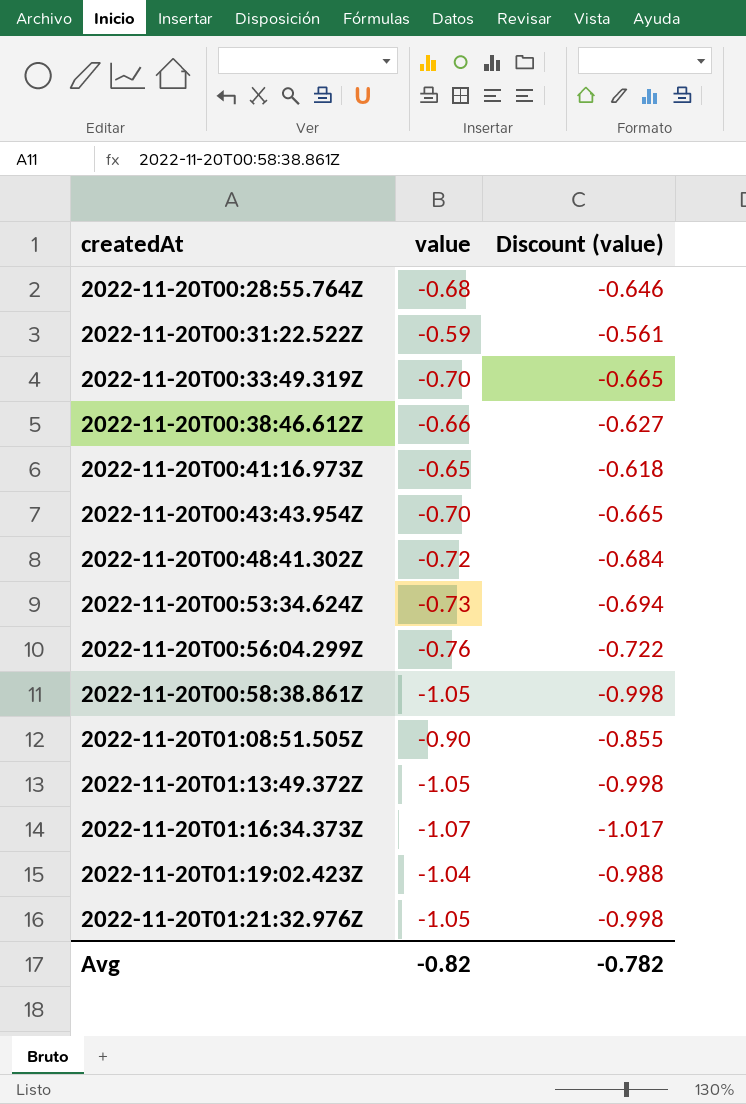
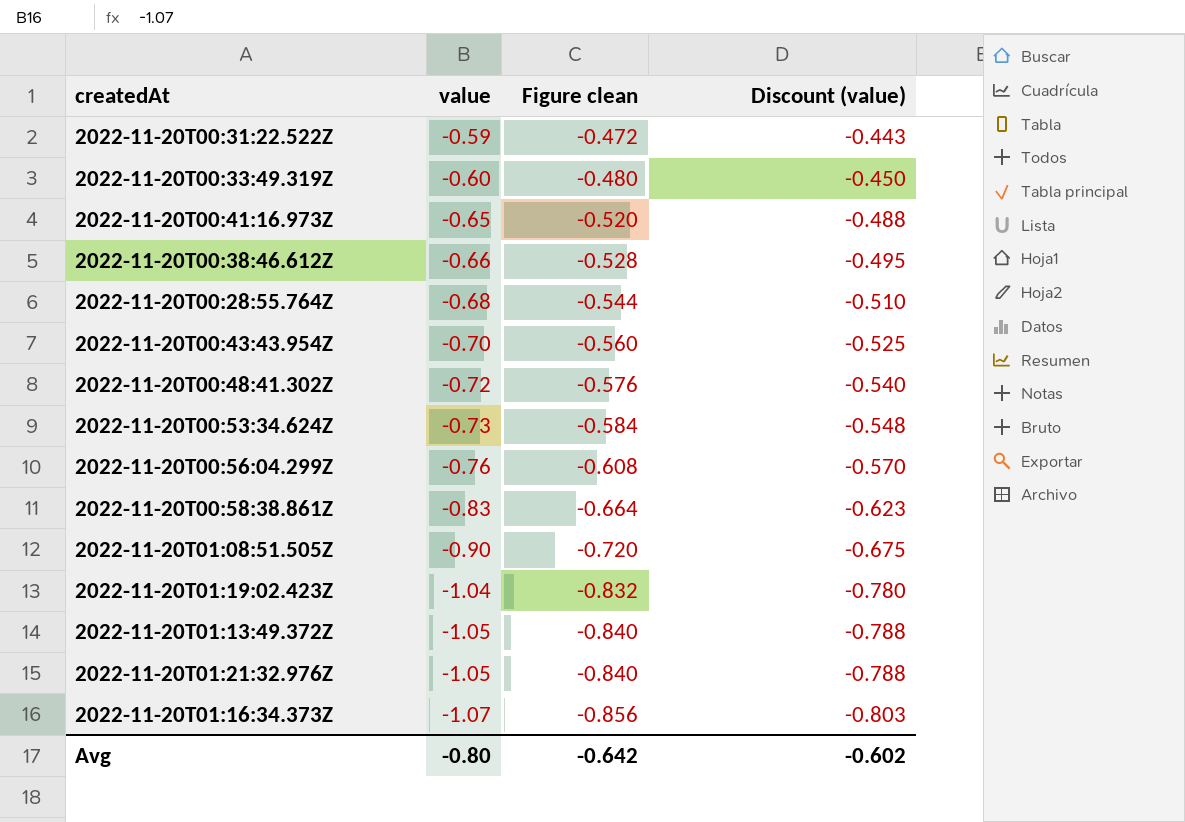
row order: createdAt ascending -> value descending
column Figure clean | formula: none -> [value] * 0.8
column Discount (value) | formula: [value] * 0.95 -> [value] * 0.75
2022-11-20T00:33:49.319Z | value: -0.70 -> -0.60
2022-11-20T00:58:38.861Z | value: -1.05 -> -0.83
Avg | value: -0.82 -> -0.80
Avg | Discount (value): -0.782 -> -0.602

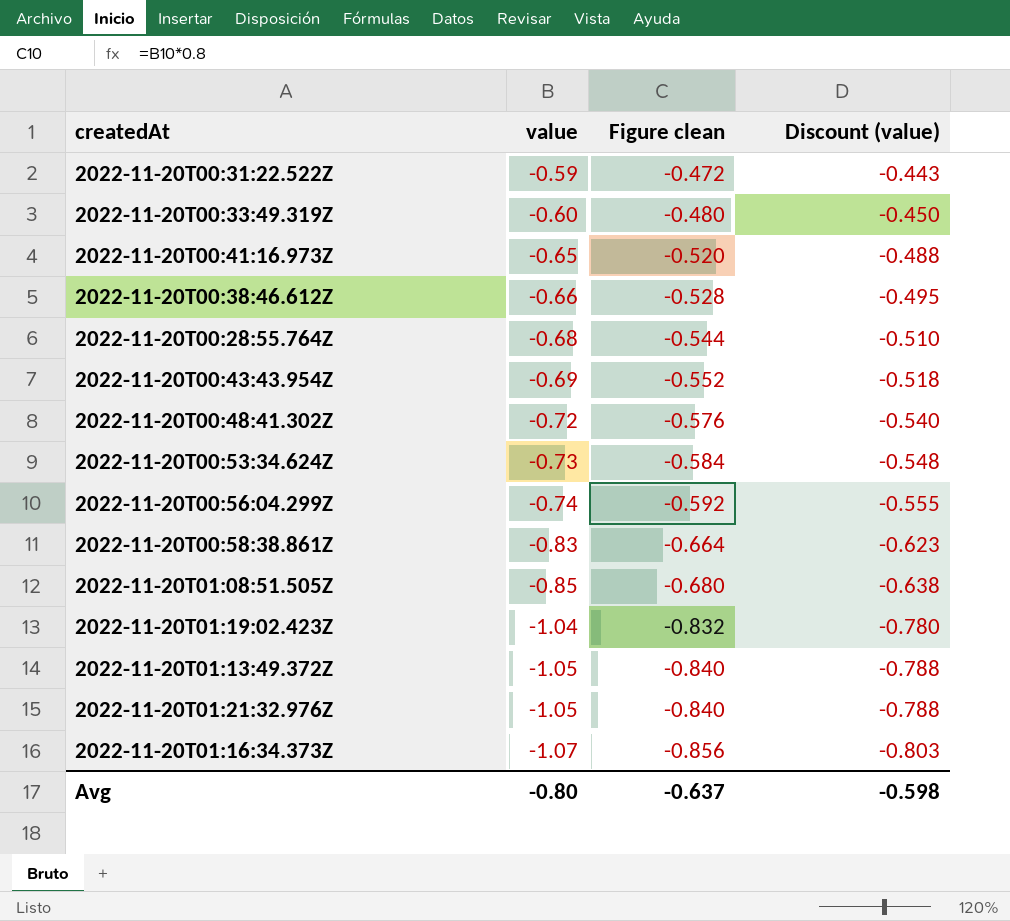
2022-11-20T00:43:43.954Z | value: -0.70 -> -0.69
2022-11-20T00:43:43.954Z | Figure clean: -0.560 -> -0.552
2022-11-20T00:43:43.954Z | Discount (value): -0.525 -> -0.518
2022-11-20T00:56:04.299Z | value: -0.76 -> -0.74
2022-11-20T00:56:04.299Z | Figure clean: -0.608 -> -0.592
2022-11-20T00:56:04.299Z | Discount (value): -0.570 -> -0.555
2022-11-20T01:08:51.505Z | value: -0.90 -> -0.85
2022-11-20T01:08:51.505Z | Figure clean: -0.720 -> -0.680
2022-11-20T01:08:51.505Z | Discount (value): -0.675 -> -0.638
Avg | Figure clean: -0.642 -> -0.637
Avg | Discount (value): -0.602 -> -0.598

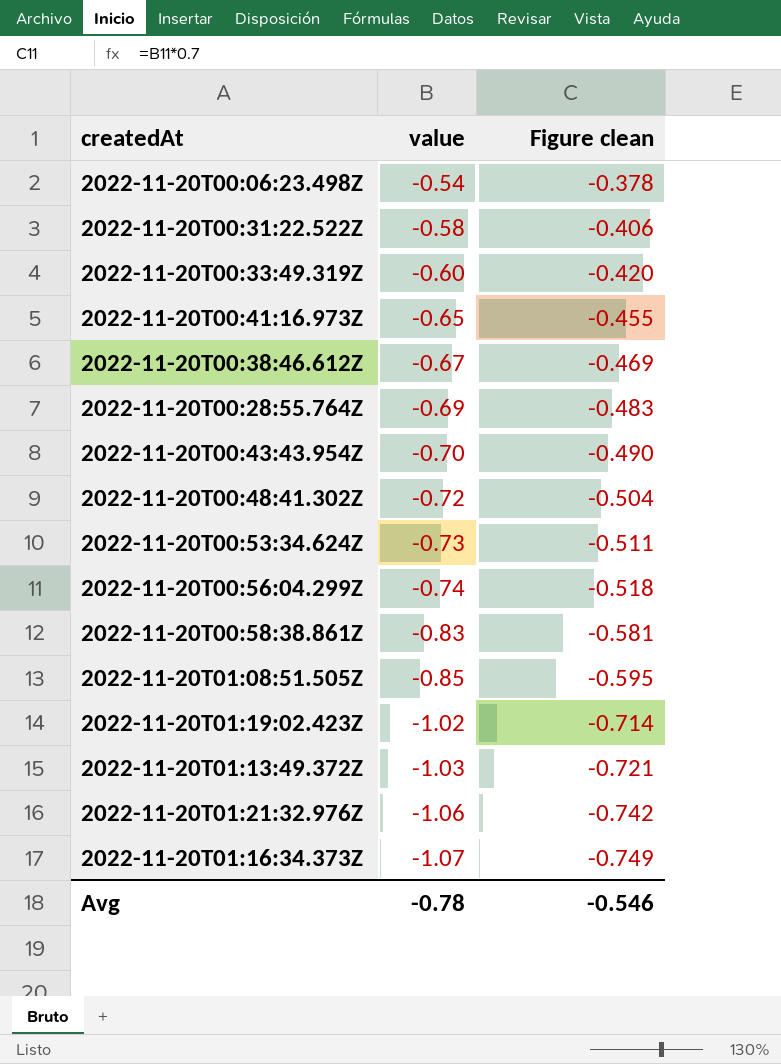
column Discount (value) | formula: [value] * 0.75 -> none
column Figure clean | formula: [value] * 0.8 -> [value] * 0.7
row 2022-11-20T00:06:23.498Z: none -> -0.54 | -0.378
2022-11-20T00:31:22.522Z | value: -0.59 -> -0.58
2022-11-20T00:38:46.612Z | value: -0.66 -> -0.67
2022-11-20T00:28:55.764Z | value: -0.68 -> -0.69
2022-11-20T00:43:43.954Z | value: -0.69 -> -0.70
2022-11-20T01:19:02.423Z | value: -1.04 -> -1.02
2022-11-20T01:13:49.372Z | value: -1.05 -> -1.03
2022-11-20T01:21:32.976Z | value: -1.05 -> -1.06
Avg | value: -0.80 -> -0.78
Avg | Figure clean: -0.637 -> -0.546

